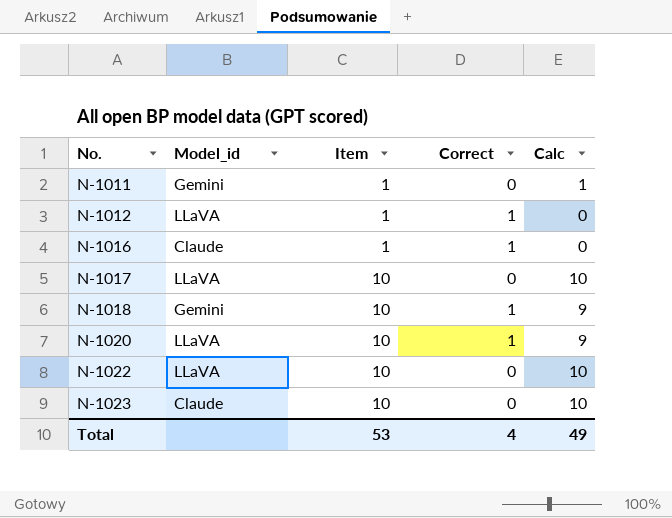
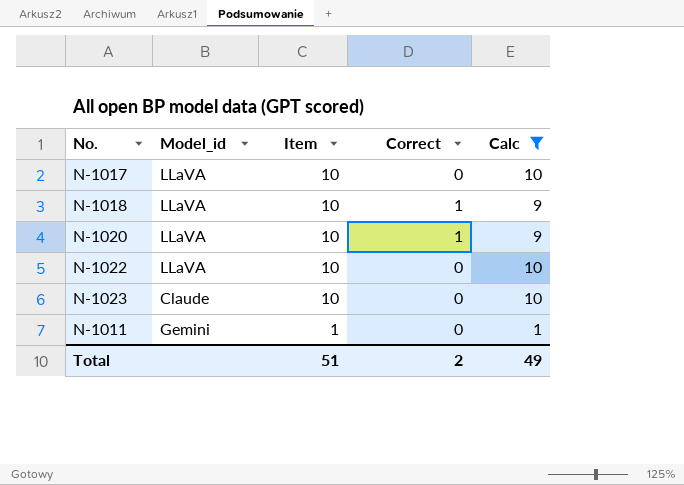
filter: none -> Calc != 0
row order: No. ascending -> Item descending
N-1018 | Model_id: Gemini -> LLaVA
Total | Item: 53 -> 51
Total | Correct: 4 -> 2

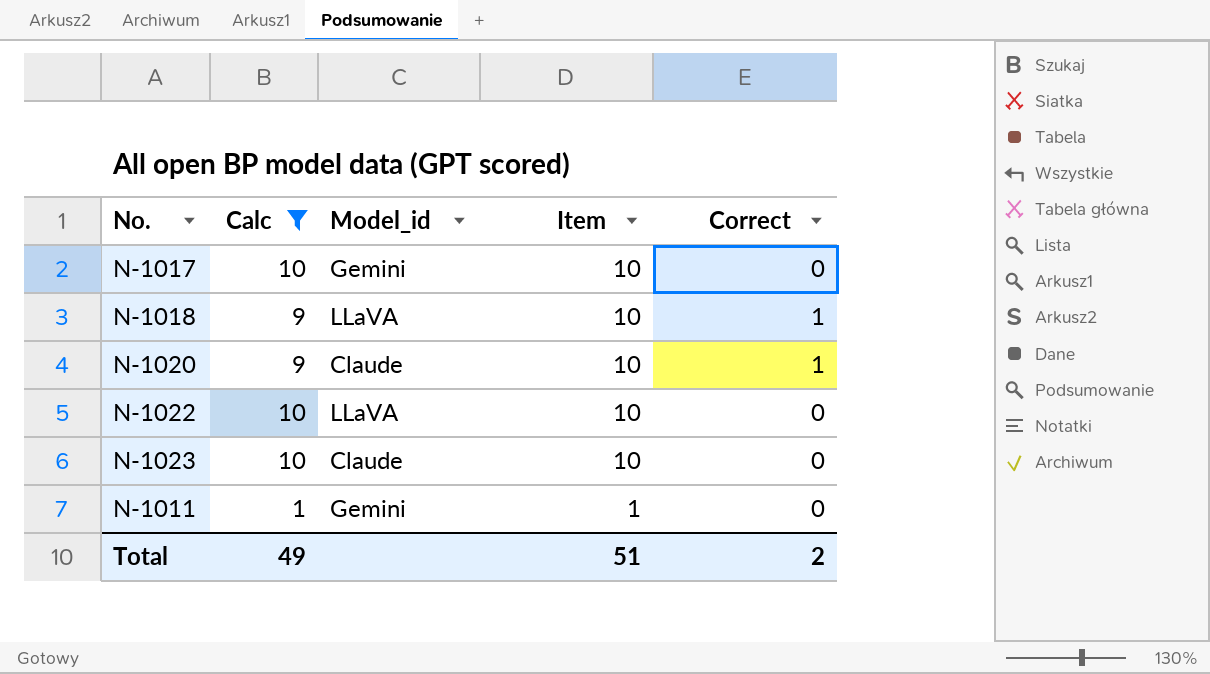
column Calc | position: 5 -> 2
N-1017 | Model_id: LLaVA -> Gemini
N-1020 | Model_id: LLaVA -> Claude

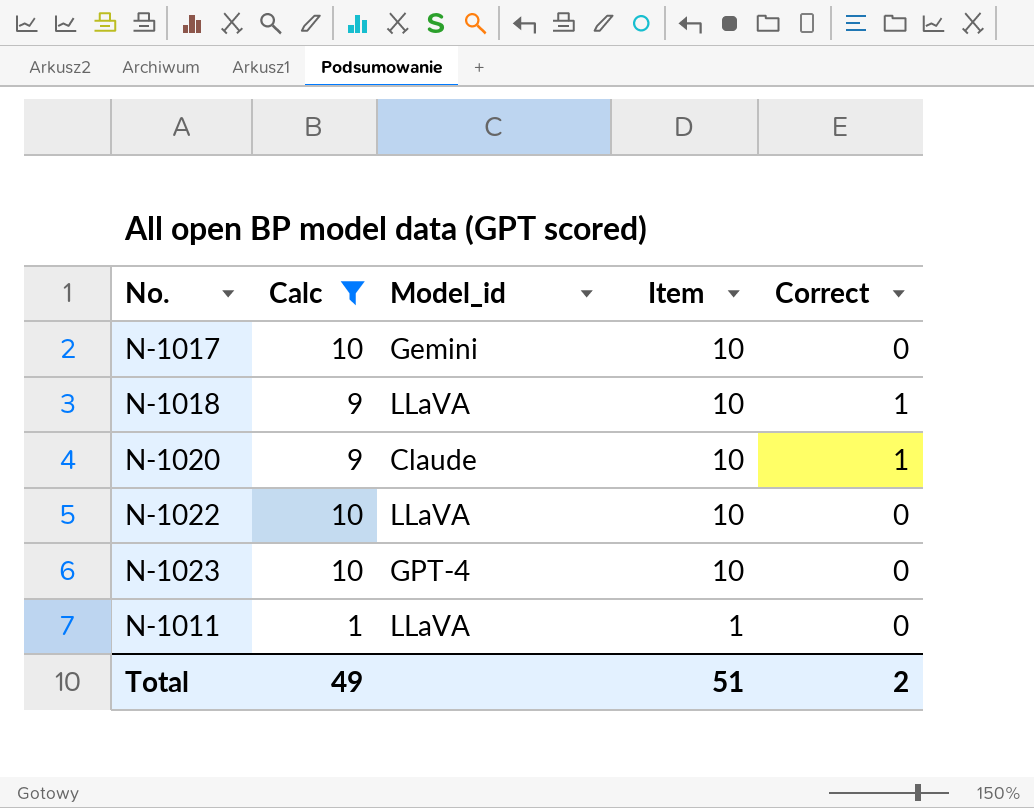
N-1023 | Model_id: Claude -> GPT-4
N-1011 | Model_id: Gemini -> LLaVA

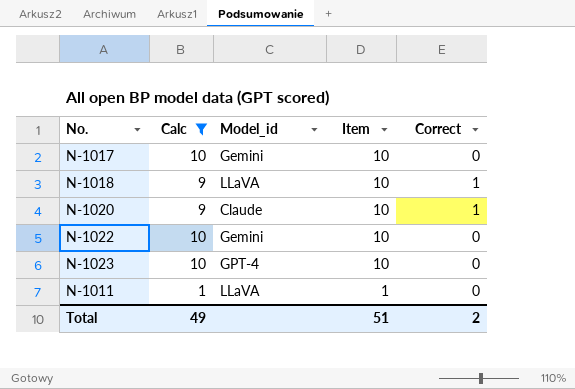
N-1022 | Model_id: LLaVA -> Gemini

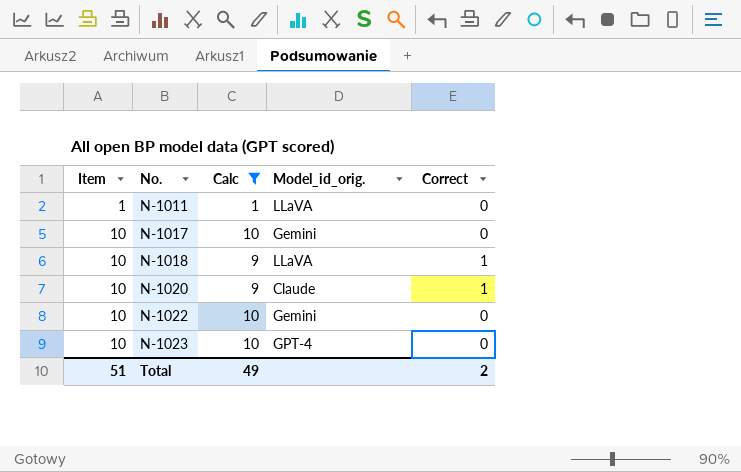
row order: Item descending -> Item ascending
column Item | position: 4 -> 1
column name: Model_id -> Model_id_orig.

